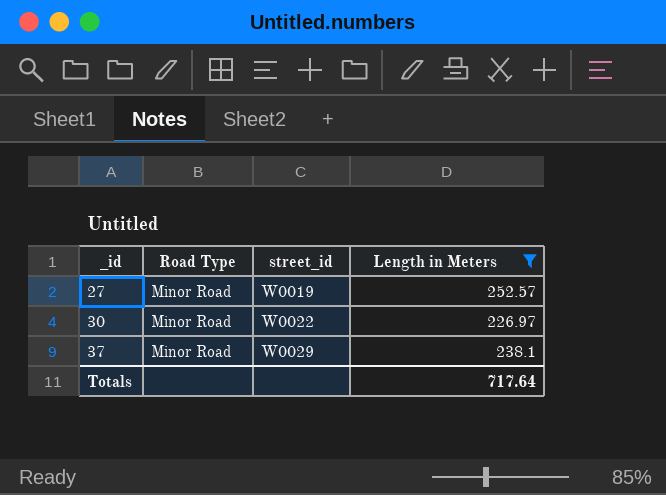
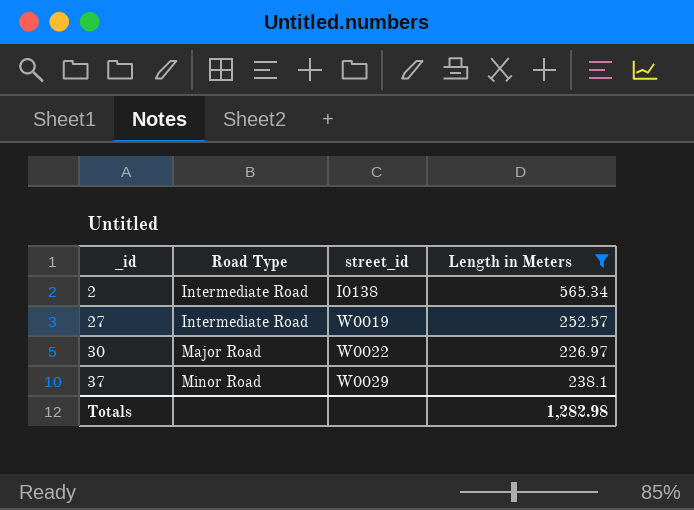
row 2: none -> Intermediate Road | I0138 | 565.34
27 | Road Type: Minor Road -> Intermediate Road
30 | Road Type: Minor Road -> Major Road
Totals | Length in Meters: 717.64 -> 1,282.98

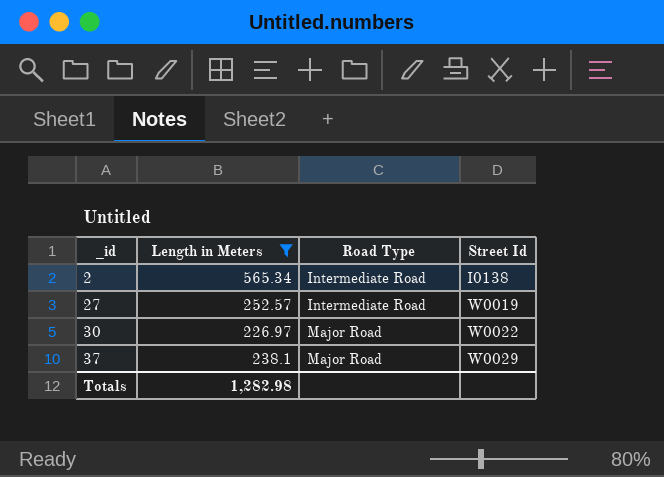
column Length in Meters | position: 4 -> 2
column name: street_id -> Street Id
37 | Road Type: Minor Road -> Major Road

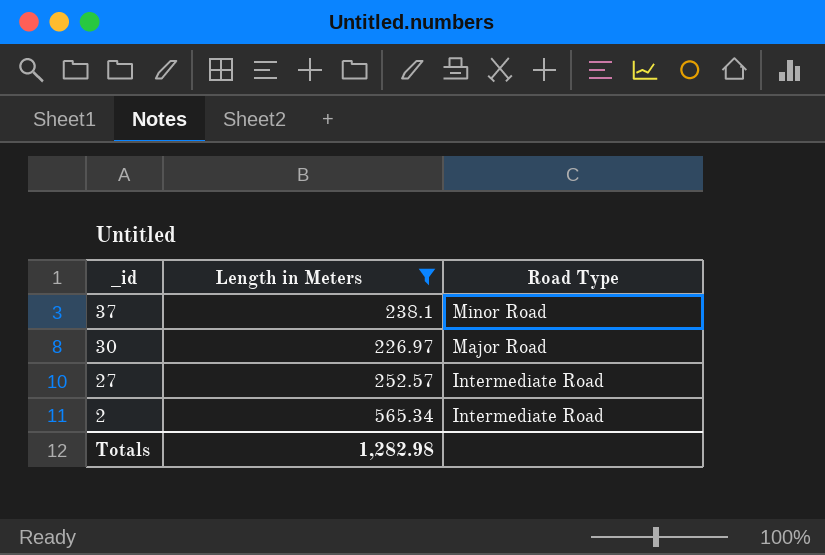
row order: _id ascending -> _id descending
column Street Id | position: 4 -> none
37 | Road Type: Major Road -> Minor Road

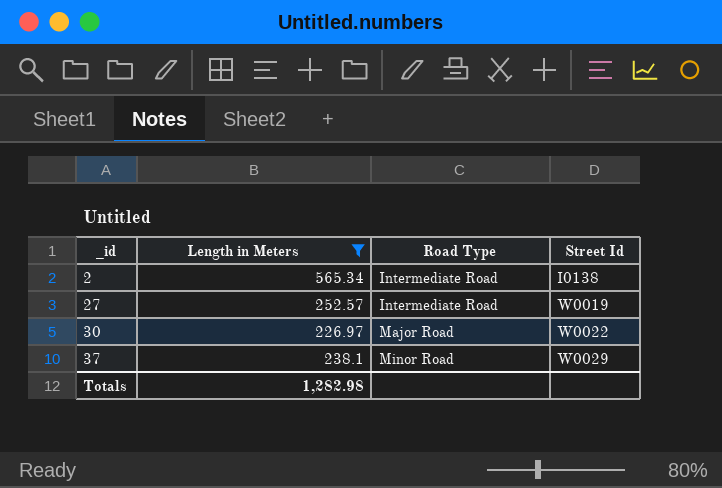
row order: _id descending -> _id ascending
column Street Id | position: none -> 4

